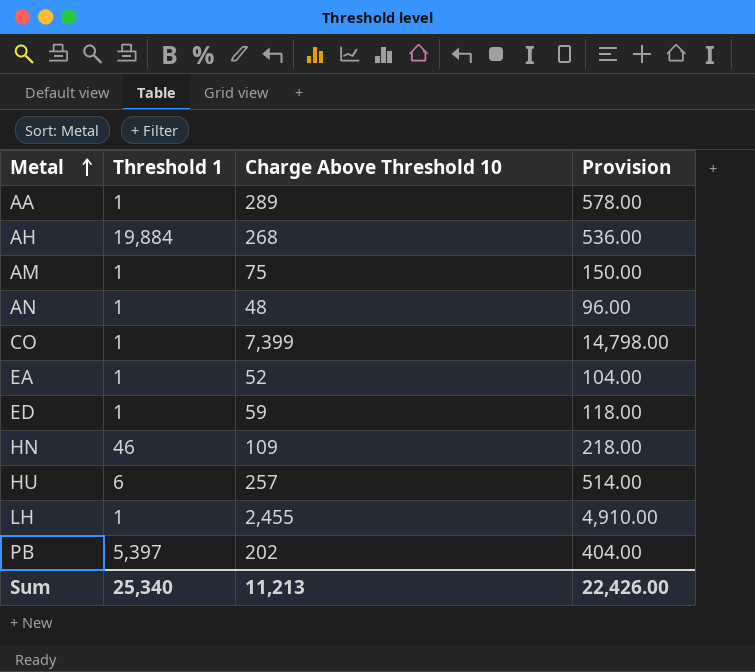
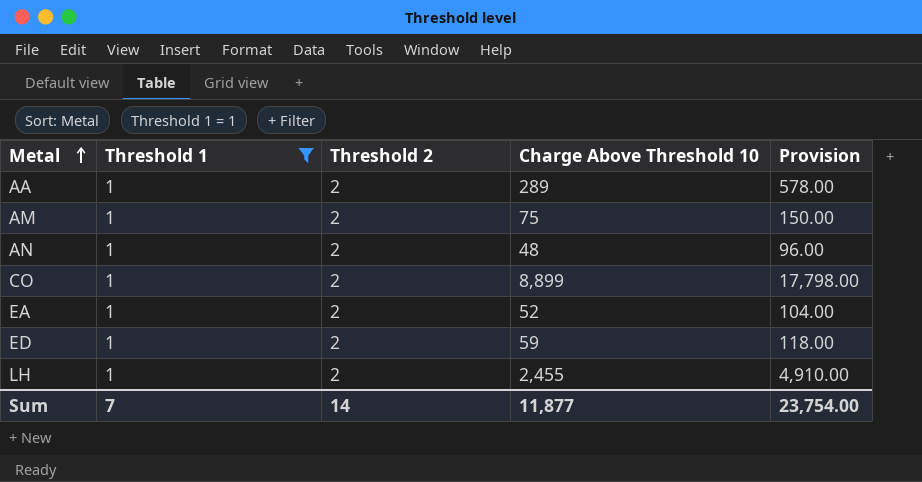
filter: none -> Threshold 1 = 1
column Threshold 2 | position: none -> 3
CO | Charge Above Threshold 10: 7,399 -> 8,899
CO | Provision: 14,798.00 -> 17,798.00
Sum | Threshold 1: 25,340 -> 7
Sum | Charge Above Threshold 10: 11,213 -> 11,877
Sum | Provision: 22,426.00 -> 23,754.00

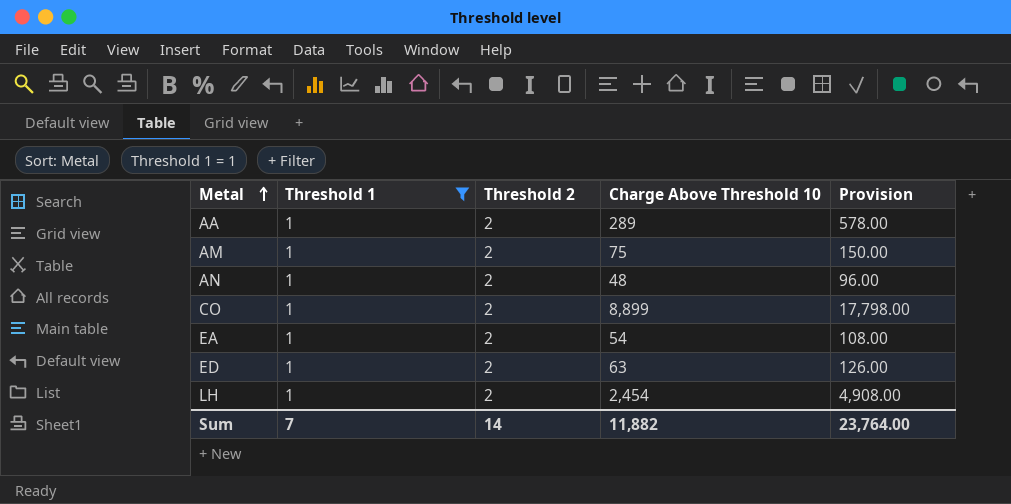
EA | Charge Above Threshold 10: 52 -> 54
EA | Provision: 104.00 -> 108.00
ED | Charge Above Threshold 10: 59 -> 63
ED | Provision: 118.00 -> 126.00
LH | Charge Above Threshold 10: 2,455 -> 2,454
LH | Provision: 4,910.00 -> 4,908.00
Sum | Charge Above Threshold 10: 11,877 -> 11,882
Sum | Provision: 23,754.00 -> 23,764.00

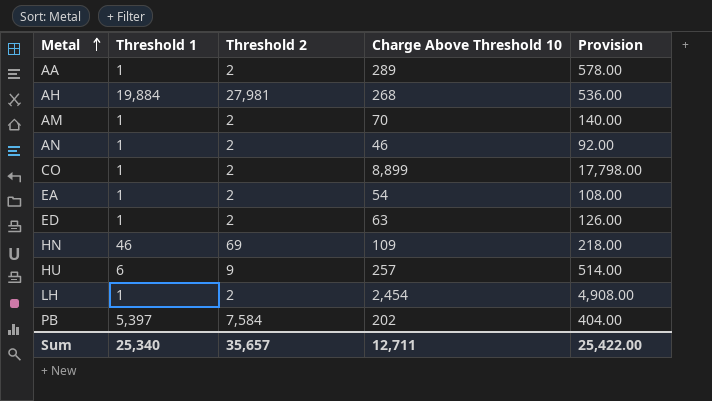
filter: Threshold 1 = 1 -> none
AM | Charge Above Threshold 10: 75 -> 70
AM | Provision: 150.00 -> 140.00
AN | Charge Above Threshold 10: 48 -> 46
AN | Provision: 96.00 -> 92.00
Sum | Threshold 1: 7 -> 25,340
Sum | Threshold 2: 14 -> 35,657
Sum | Charge Above Threshold 10: 11,882 -> 12,711
Sum | Provision: 23,764.00 -> 25,422.00

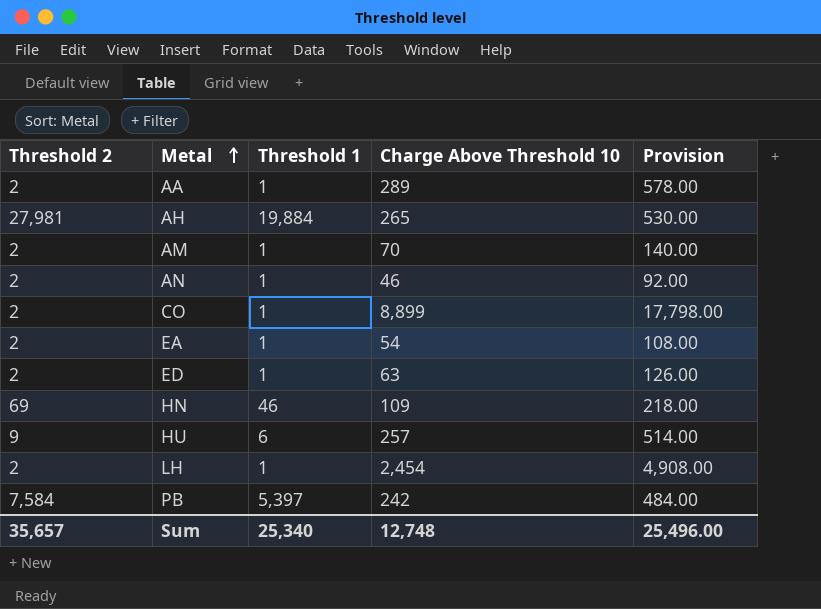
column Threshold 2 | position: 3 -> 1
AH | Charge Above Threshold 10: 268 -> 265
AH | Provision: 536.00 -> 530.00
PB | Charge Above Threshold 10: 202 -> 242
PB | Provision: 404.00 -> 484.00
Sum | Charge Above Threshold 10: 12,711 -> 12,748
Sum | Provision: 25,422.00 -> 25,496.00

